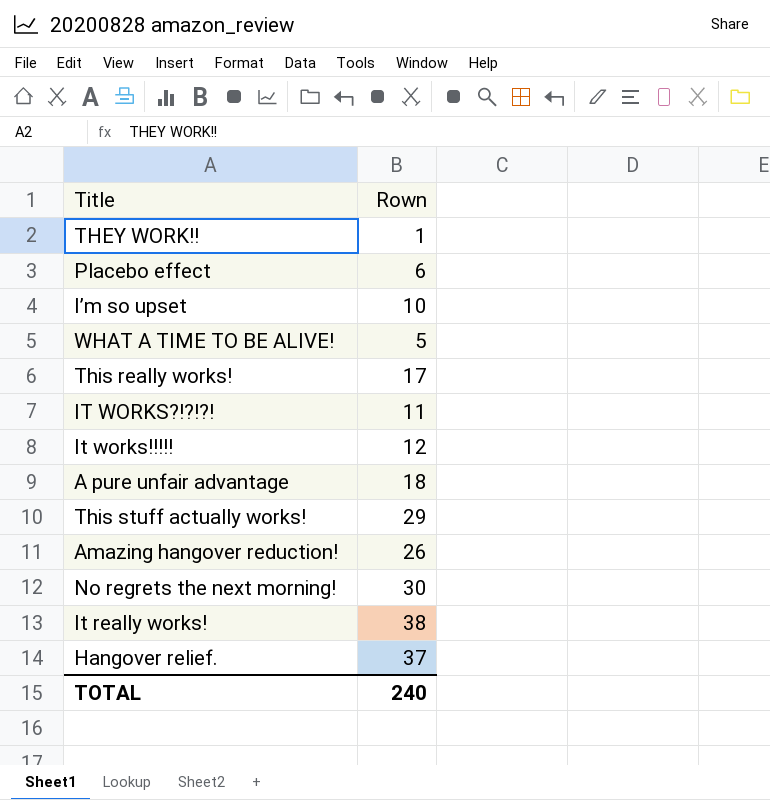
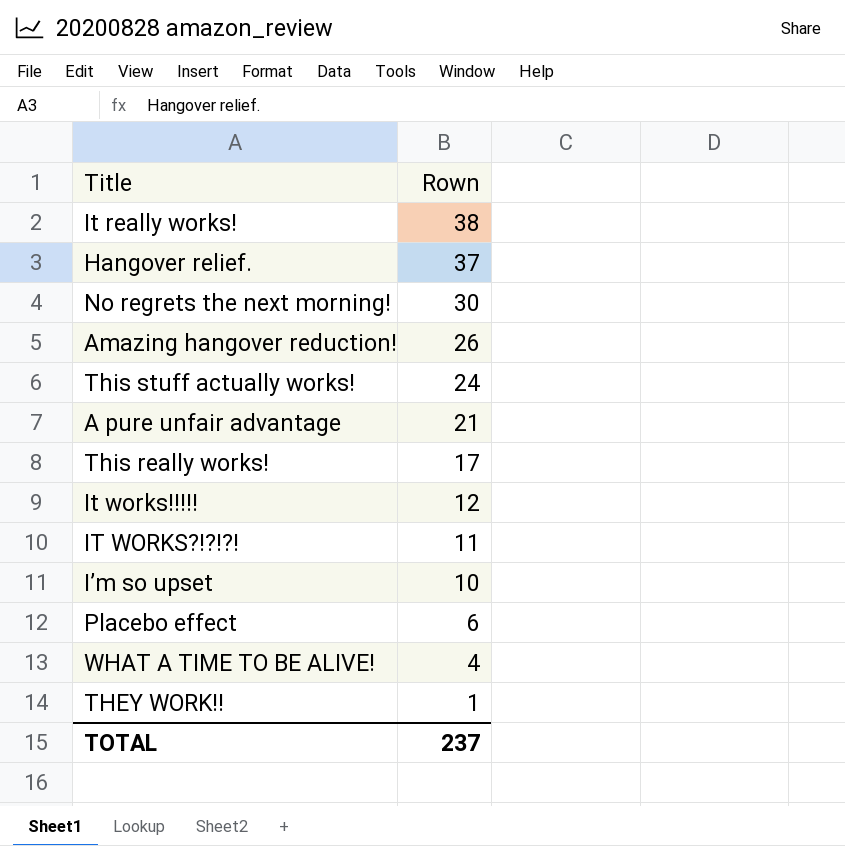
row order: none -> Rown descending
This stuff actually works! | Rown: 29 -> 24
A pure unfair advantage | Rown: 18 -> 21
WHAT A TIME TO BE ALIVE! | Rown: 5 -> 4
TOTAL | Rown: 240 -> 237

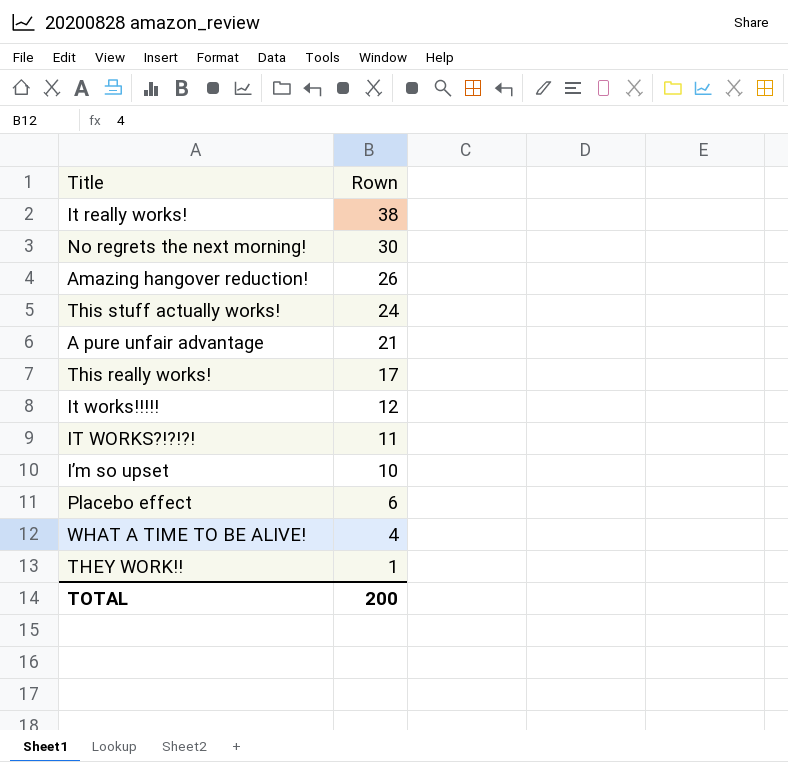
row Hangover relief.: 37 -> none
TOTAL | Rown: 237 -> 200

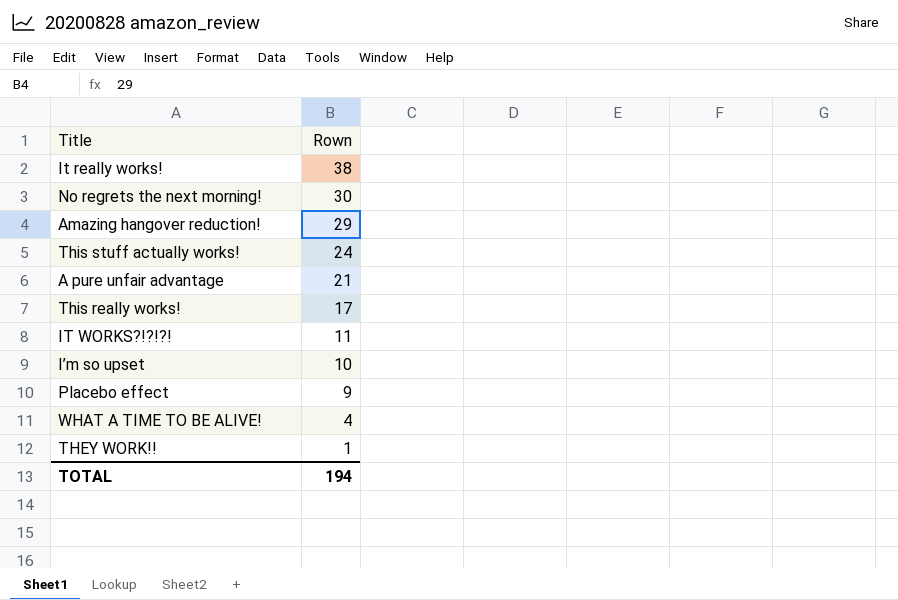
row It works!!!!!: 12 -> none
Amazing hangover reduction! | Rown: 26 -> 29
Placebo effect | Rown: 6 -> 9
TOTAL | Rown: 200 -> 194

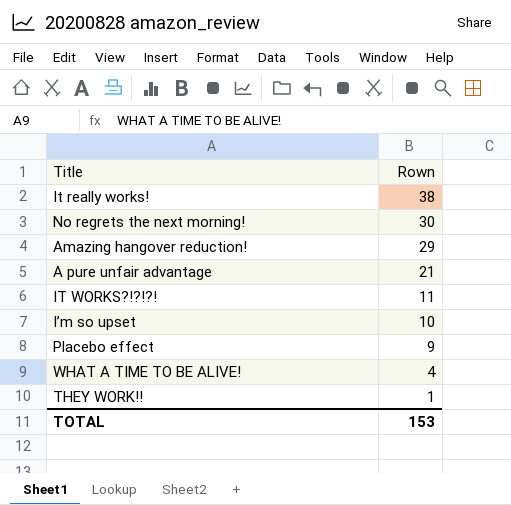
row This stuff actually works!: 24 -> none
row This really works!: 17 -> none
TOTAL | Rown: 194 -> 153

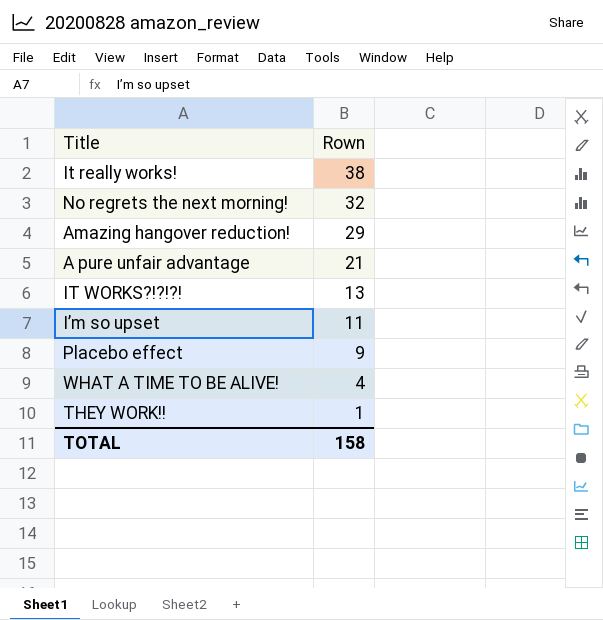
No regrets the next morning! | Rown: 30 -> 32
IT WORKS?!?!?! | Rown: 11 -> 13
I’m so upset | Rown: 10 -> 11
TOTAL | Rown: 153 -> 158

